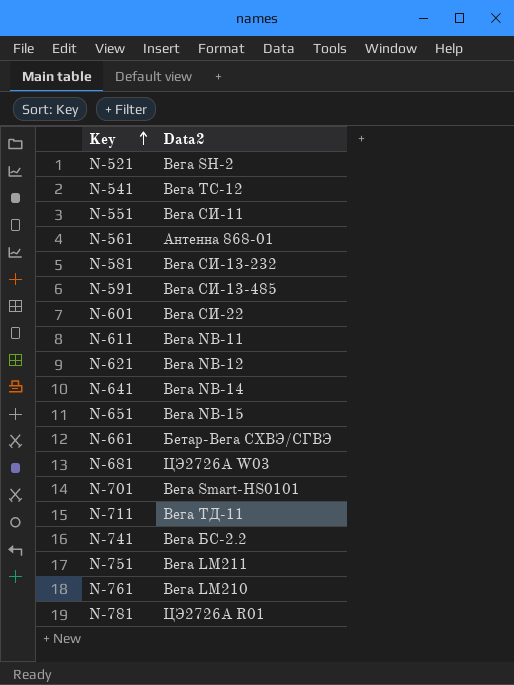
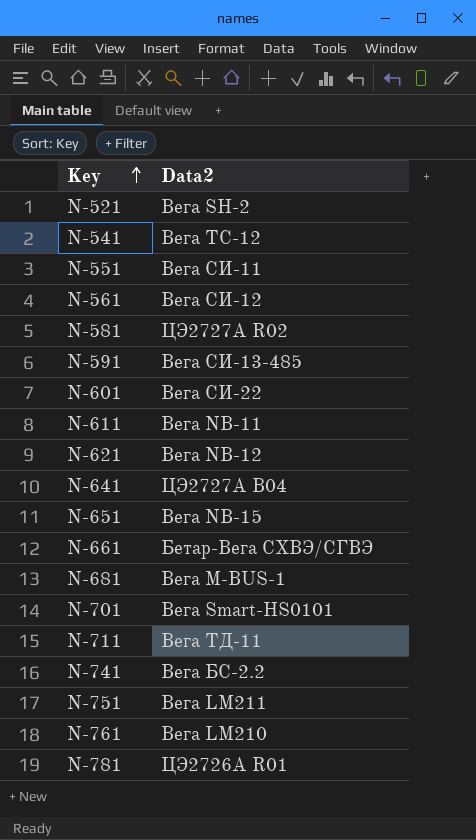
N-561 | Data2: Антенна 868-01 -> Вега СИ-12
N-581 | Data2: Вега СИ-13-232 -> ЦЭ2727А R02
N-641 | Data2: Вега NB-14 -> ЦЭ2727А B04
N-681 | Data2: ЦЭ2726А W03 -> Вега M-BUS-1

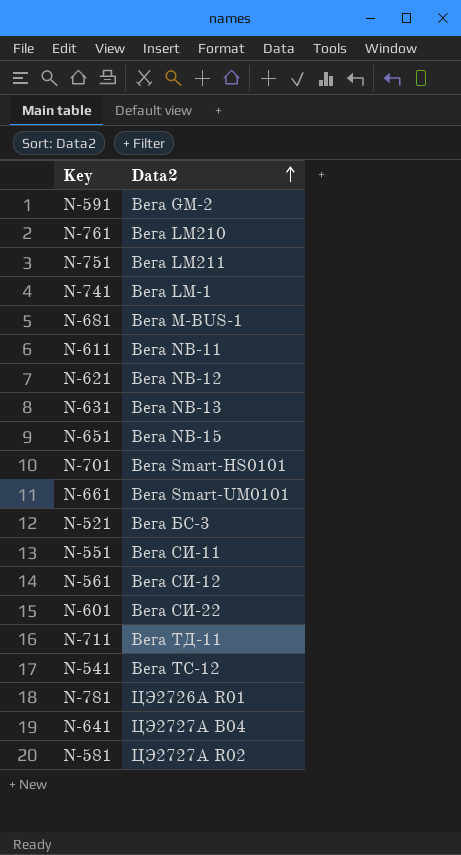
row order: Key ascending -> Data2 ascending
N-591 | Data2: Вега СИ-13-485 -> Вега GM-2
N-741 | Data2: Вега БС-2.2 -> Вега LM-1
row N-631: none -> Вега NB-13
N-661 | Data2: Бетар-Вега СХВЭ/СГВЭ -> Вега Smart-UM0101
N-521 | Data2: Вега SH-2 -> Вега БС-3

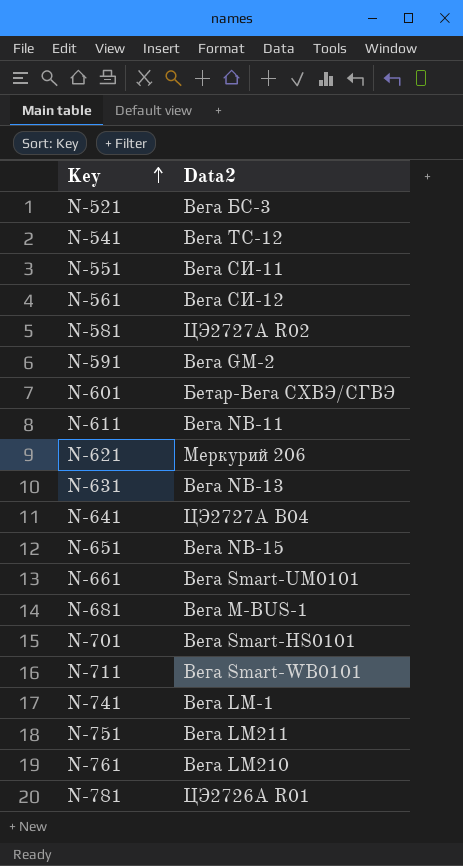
row order: Data2 ascending -> Key ascending
N-601 | Data2: Вега СИ-22 -> Бетар-Вега СХВЭ/СГВЭ
N-621 | Data2: Вега NB-12 -> Меркурий 206
N-711 | Data2: Вега ТД-11 -> Вега Smart-WB0101

